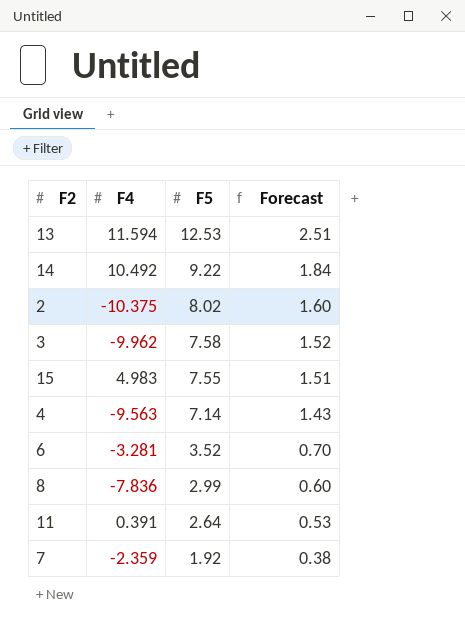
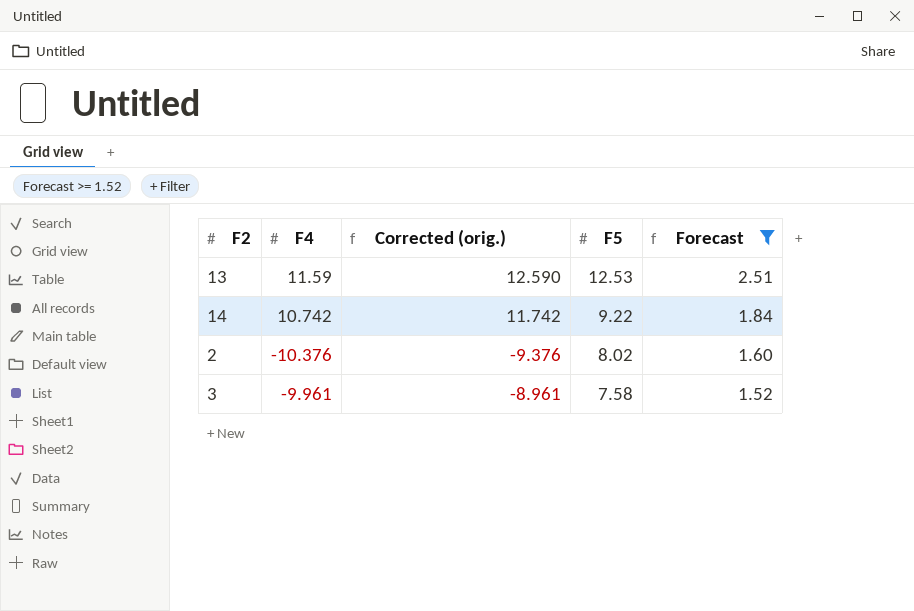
filter: none -> Forecast >= 1.52
column Corrected (orig.) | formula: none -> [F4] + 1
13 | F4: 11.594 -> 11.59
14 | F4: 10.492 -> 10.742
2 | F4: -10.375 -> -10.376
3 | F4: -9.962 -> -9.961

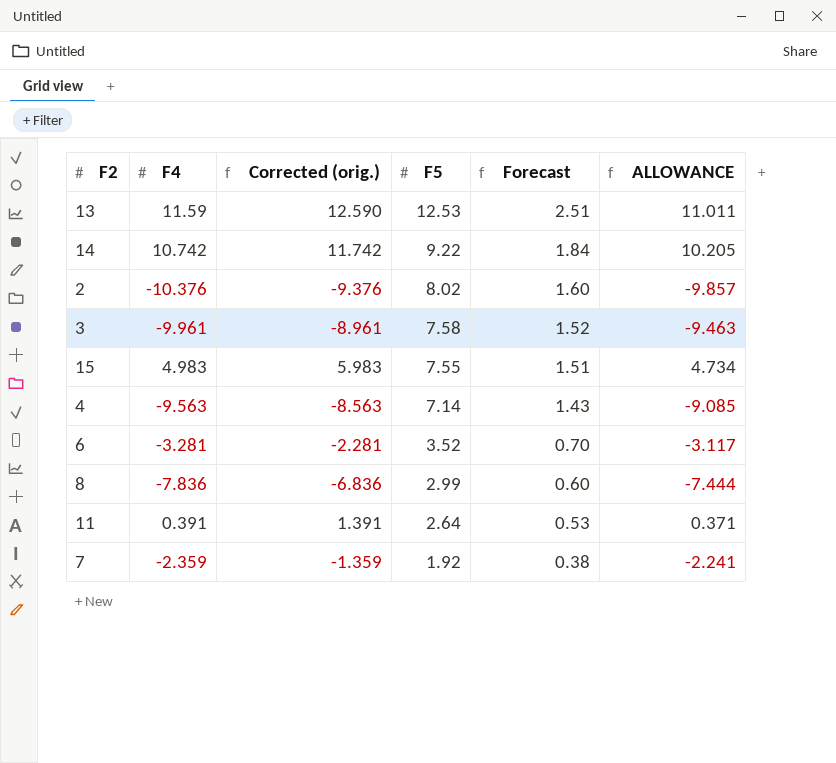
filter: Forecast >= 1.52 -> none
column ALLOWANCE | formula: none -> [F4] * 0.95

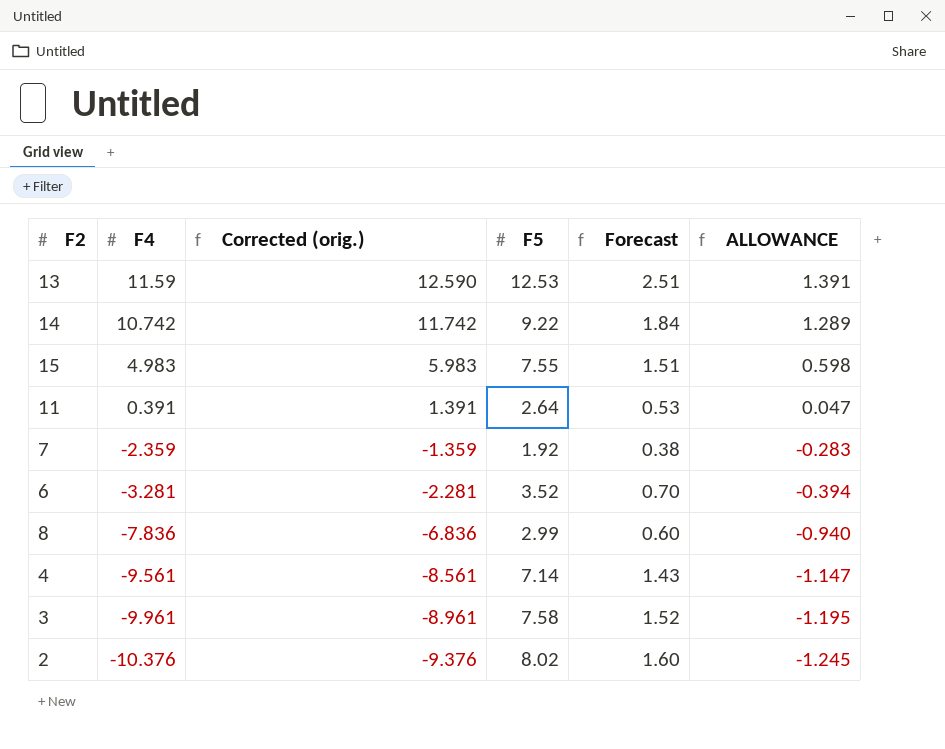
row order: F5 descending -> F4 descending
column ALLOWANCE | formula: [F4] * 0.95 -> [F4] * 0.12
4 | F4: -9.563 -> -9.561
4 | Corrected (orig.): -8.563 -> -8.561

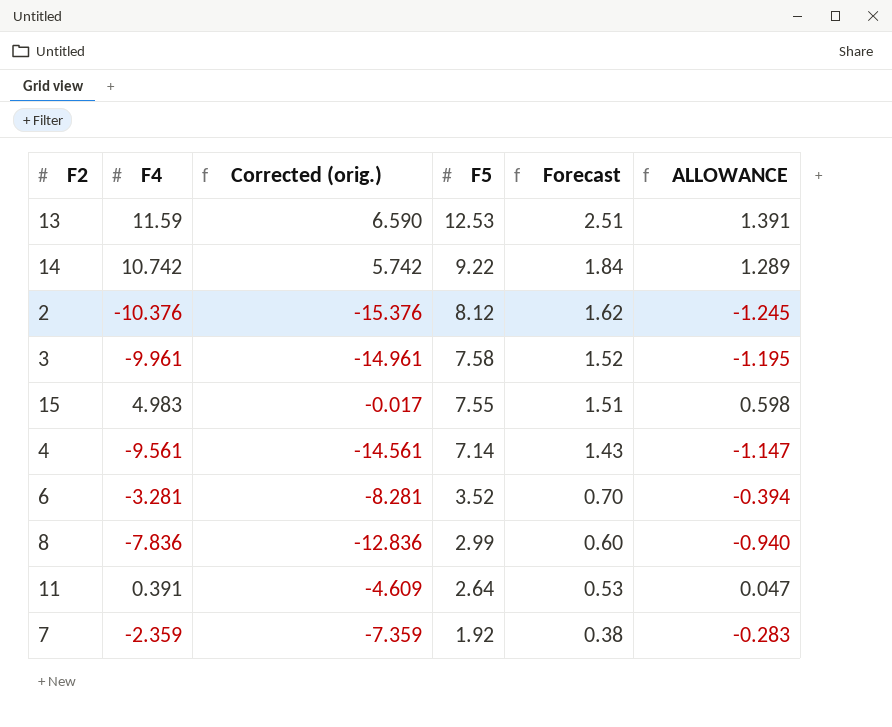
row order: F4 descending -> F5 descending
column Corrected (orig.) | formula: [F4] + 1 -> [F4] - 5
2 | F5: 8.02 -> 8.12
2 | Forecast: 1.60 -> 1.62

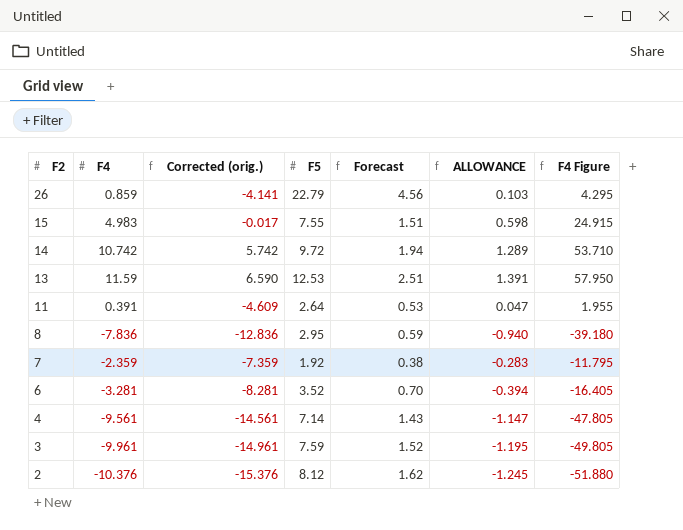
row order: F5 descending -> F2 descending
column F4 Figure | formula: none -> [F4] * 5
row 26: none -> 0.859 | -4.141 | 22.79 | 4.56 | 0.103 | 4.295
14 | F5: 9.22 -> 9.72
14 | Forecast: 1.84 -> 1.94
8 | F5: 2.99 -> 2.95
8 | Forecast: 0.60 -> 0.59
3 | F5: 7.58 -> 7.59

